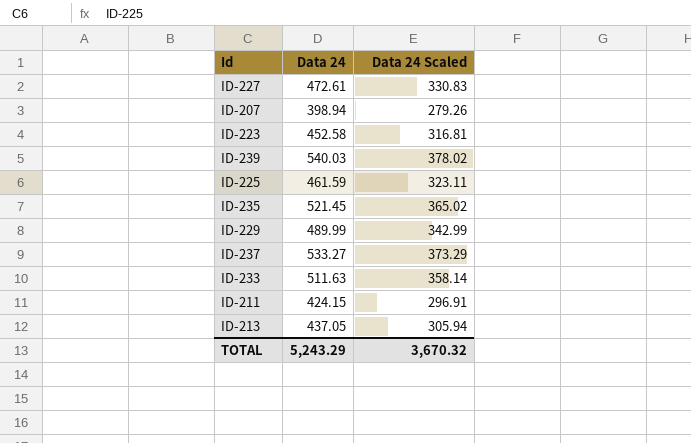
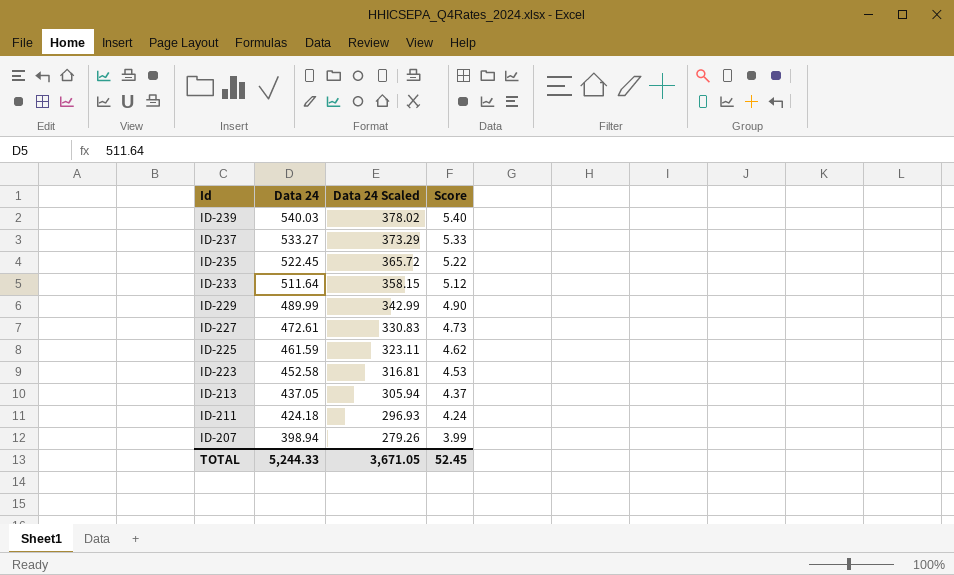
row order: none -> Id descending
column Score | formula: none -> [Data 24] * 0.01
ID-235 | Data 24: 521.45 -> 522.45
ID-235 | Data 24 Scaled: 365.02 -> 365.72
ID-233 | Data 24: 511.63 -> 511.64
ID-233 | Data 24 Scaled: 358.14 -> 358.15
ID-211 | Data 24: 424.15 -> 424.18
ID-211 | Data 24 Scaled: 296.91 -> 296.93
TOTAL | Data 24: 5,243.29 -> 5,244.33
TOTAL | Data 24 Scaled: 3,670.32 -> 3,671.05

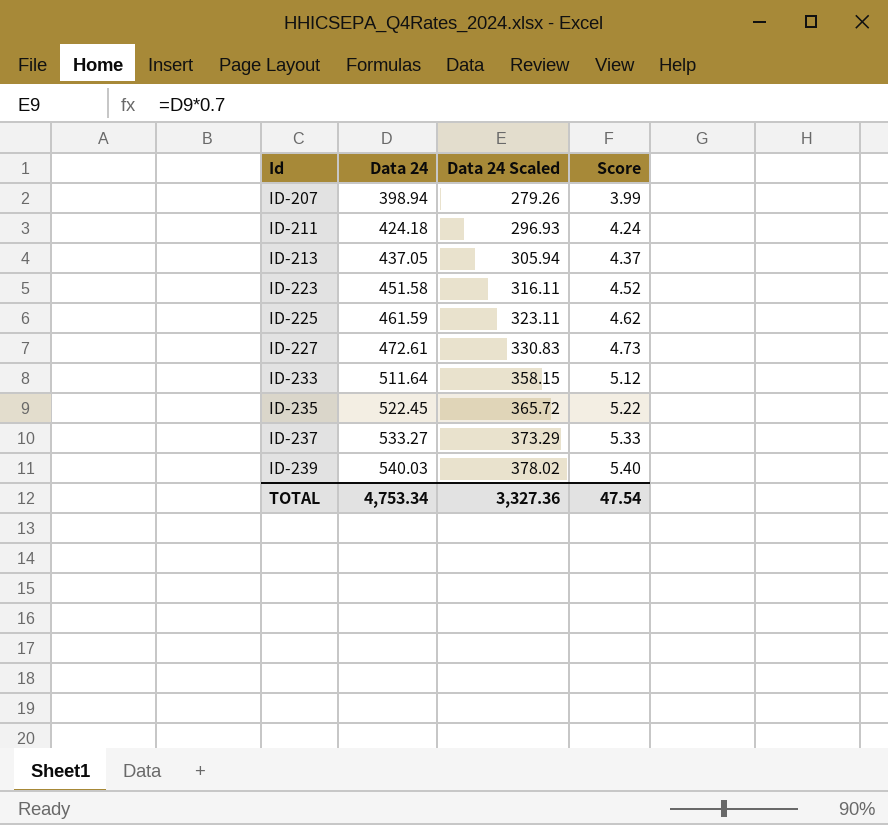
row order: Id descending -> Id ascending
row ID-229: 489.99 | 342.99 | 4.90 -> none
ID-223 | Data 24: 452.58 -> 451.58
ID-223 | Data 24 Scaled: 316.81 -> 316.11
ID-223 | Score: 4.53 -> 4.52
TOTAL | Data 24: 5,244.33 -> 4,753.34
TOTAL | Data 24 Scaled: 3,671.05 -> 3,327.36
TOTAL | Score: 52.45 -> 47.54

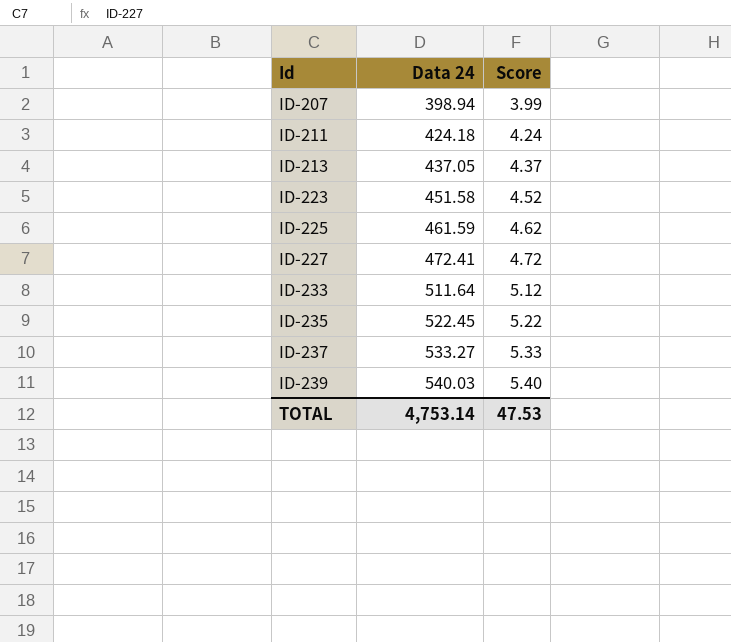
column Data 24 Scaled | formula: [Data 24] * 0.7 -> none
ID-227 | Data 24: 472.61 -> 472.41
ID-227 | Score: 4.73 -> 4.72
TOTAL | Data 24: 4,753.34 -> 4,753.14
TOTAL | Score: 47.54 -> 47.53

